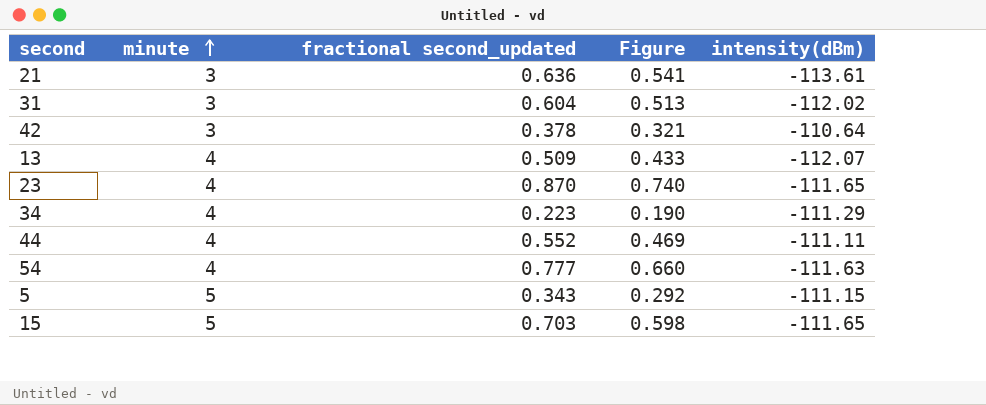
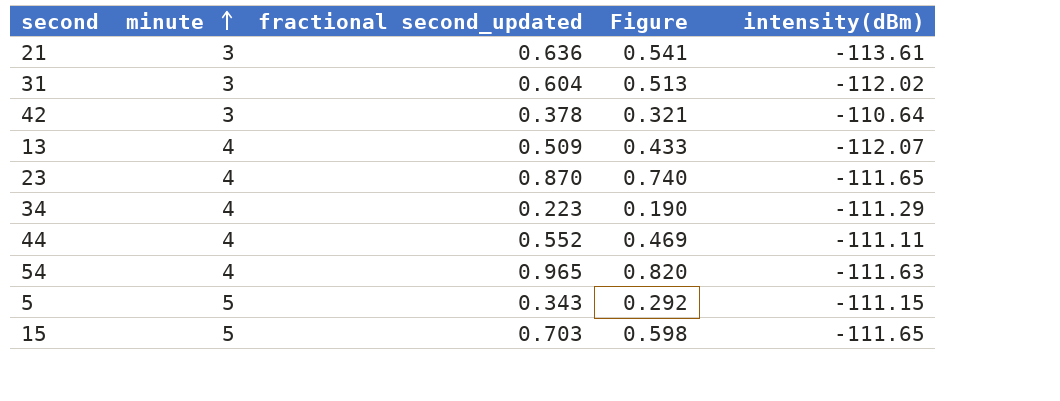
54 | fractional second_updated: 0.777 -> 0.965
54 | Figure: 0.660 -> 0.820

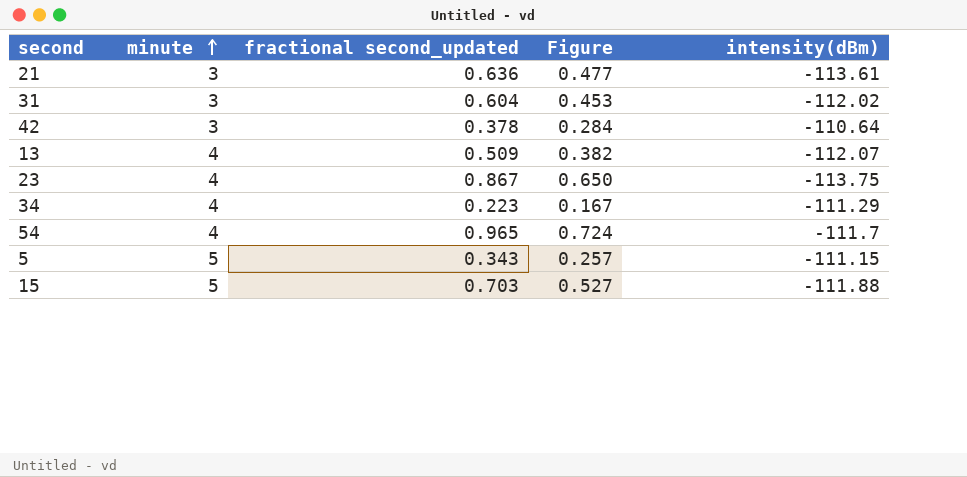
column Figure | formula: [fractional second_updated] * 0.85 -> [fractional second_updated] * 0.75
row 44: 4 | 0.552 | 0.469 | -111.11 -> none
23 | fractional second_updated: 0.870 -> 0.867
23 | intensity(dBm): -111.65 -> -113.75
54 | intensity(dBm): -111.63 -> -111.7
15 | intensity(dBm): -111.65 -> -111.88

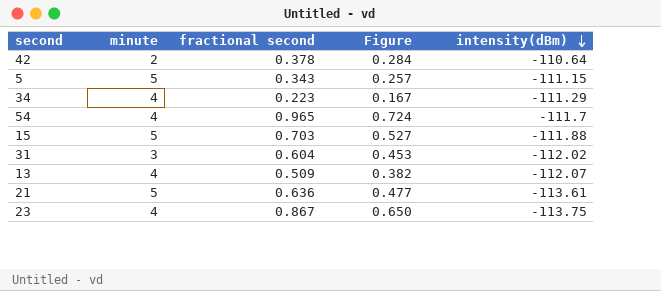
row order: minute ascending -> intensity(dBm) descending
column name: fractional second_updated -> fractional second
42 | minute: 3 -> 2
21 | minute: 3 -> 5

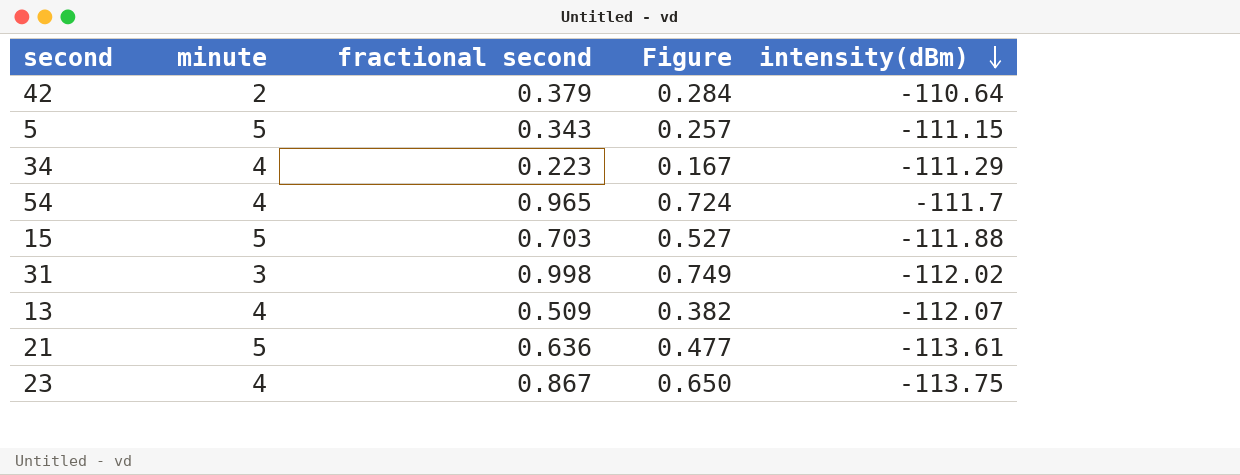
42 | fractional second: 0.378 -> 0.379
31 | fractional second: 0.604 -> 0.998
31 | Figure: 0.453 -> 0.749

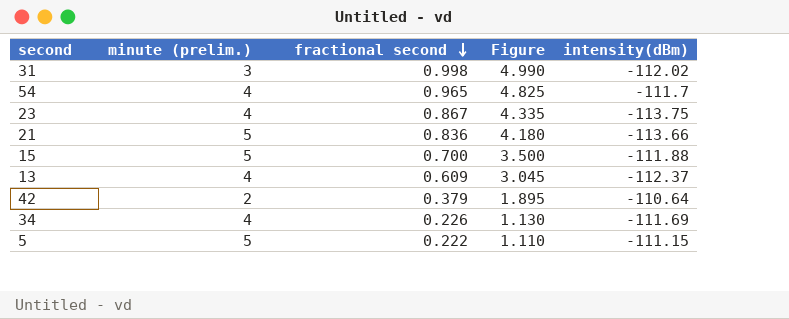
row order: intensity(dBm) descending -> fractional second descending
column name: minute -> minute (prelim.)
column Figure | formula: [fractional second] * 0.75 -> [fractional second] * 5
21 | fractional second: 0.636 -> 0.836
21 | intensity(dBm): -113.61 -> -113.66
15 | fractional second: 0.703 -> 0.700
13 | fractional second: 0.509 -> 0.609
13 | intensity(dBm): -112.07 -> -112.37
34 | fractional second: 0.223 -> 0.226
34 | intensity(dBm): -111.29 -> -111.69
5 | fractional second: 0.343 -> 0.222

